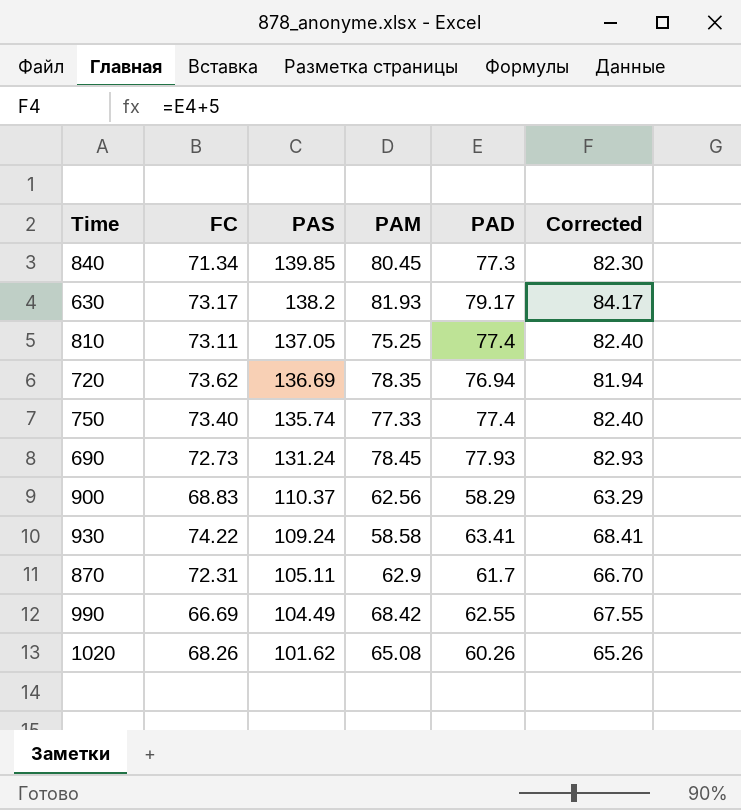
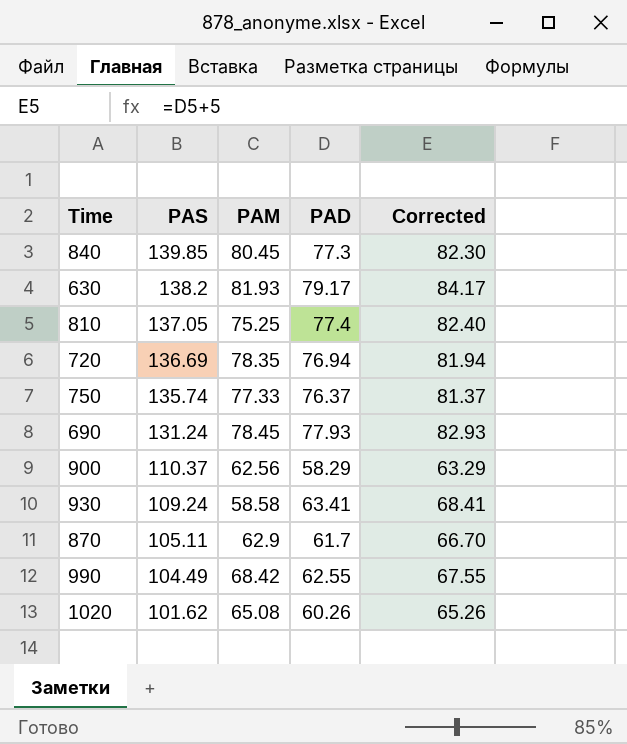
column FC | position: 2 -> none
750 | PAD: 77.4 -> 76.37
750 | Corrected: 82.40 -> 81.37

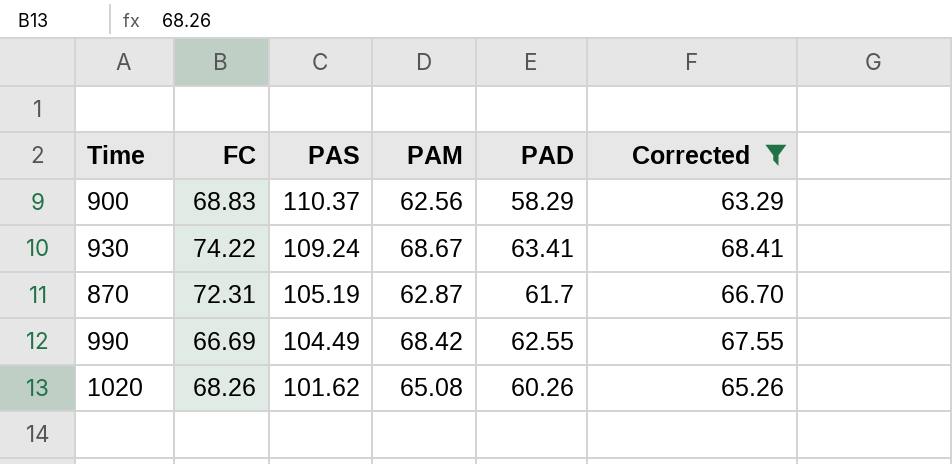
filter: none -> Corrected <= 68.41
column FC | position: none -> 2
930 | PAM: 58.58 -> 68.67
870 | PAS: 105.11 -> 105.19
870 | PAM: 62.9 -> 62.87

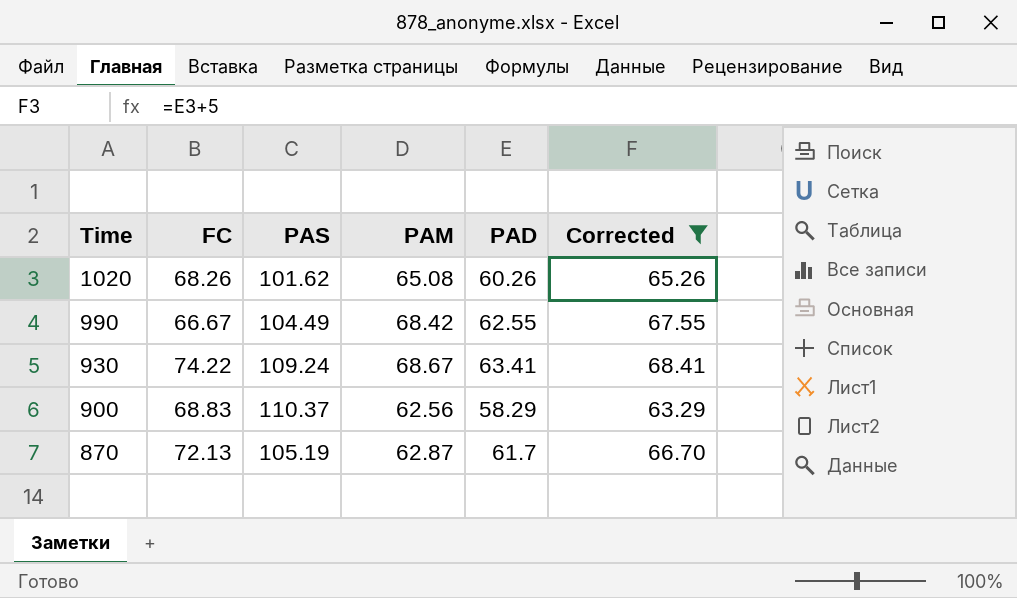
row order: PAS descending -> Time descending
990 | FC: 66.69 -> 66.67
870 | FC: 72.31 -> 72.13

